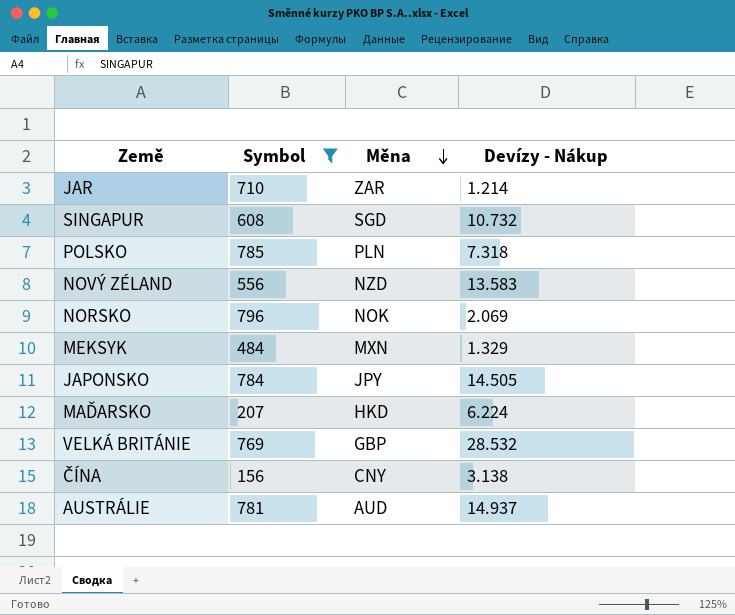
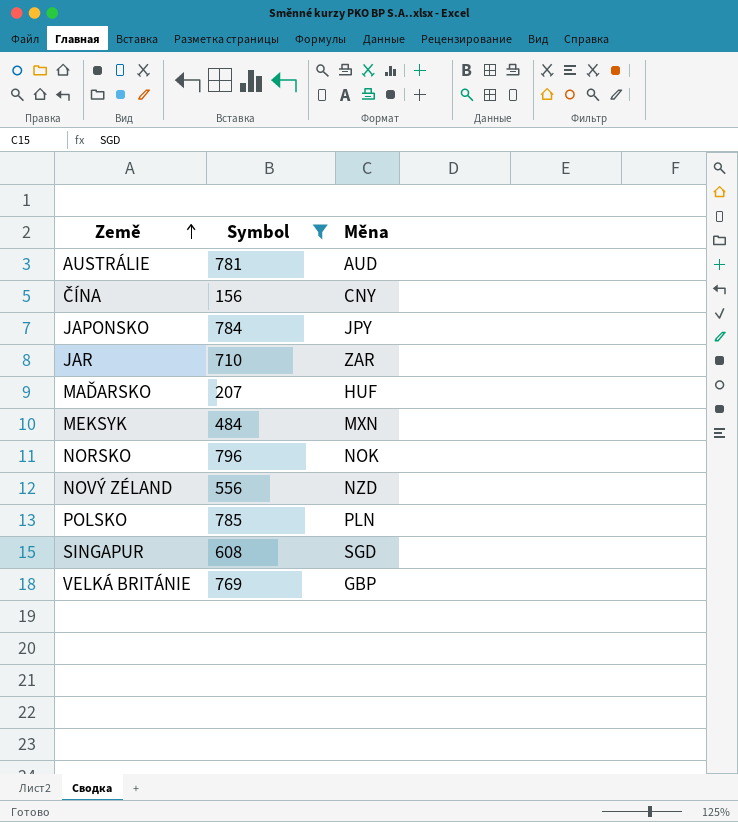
row order: Měna descending -> Země ascending
column Devízy - Nákup | position: 4 -> none
MAĎARSKO | Měna: HKD -> HUF

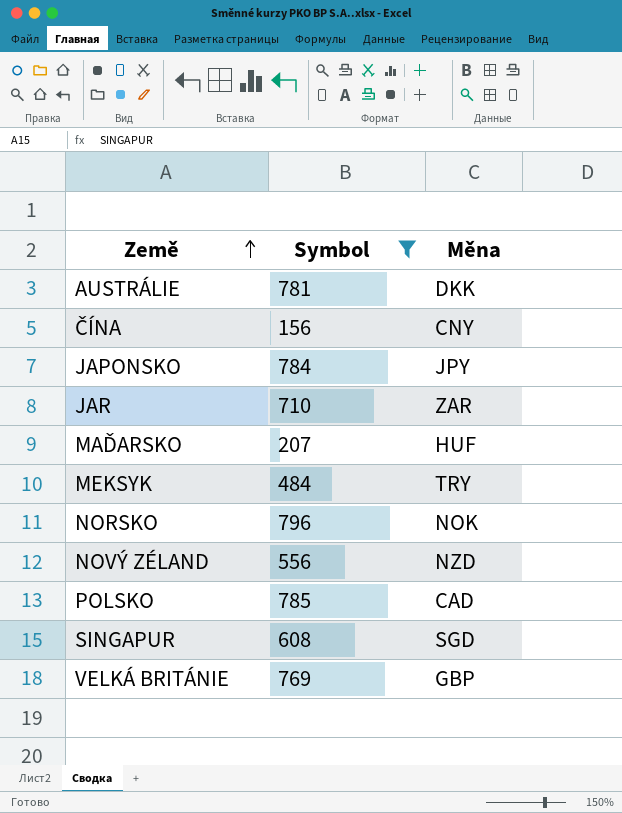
AUSTRÁLIE | Měna: AUD -> DKK
MEKSYK | Měna: MXN -> TRY
POLSKO | Měna: PLN -> CAD

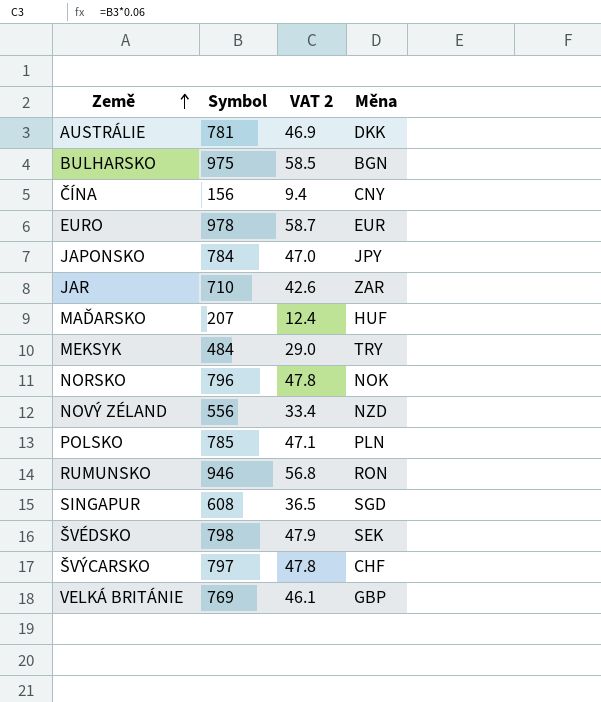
filter: Symbol <= 796 -> none
column VAT 2 | formula: none -> [Symbol] * 0.06
POLSKO | Měna: CAD -> PLN

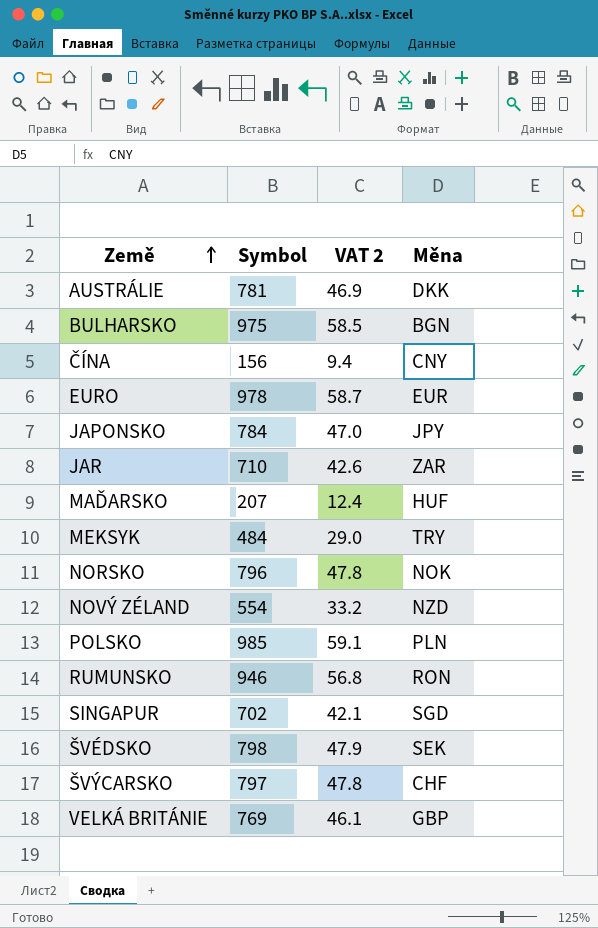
NOVÝ ZÉLAND | Symbol: 556 -> 554
NOVÝ ZÉLAND | VAT 2: 33.4 -> 33.2
POLSKO | Symbol: 785 -> 985
POLSKO | VAT 2: 47.1 -> 59.1
SINGAPUR | Symbol: 608 -> 702
SINGAPUR | VAT 2: 36.5 -> 42.1

